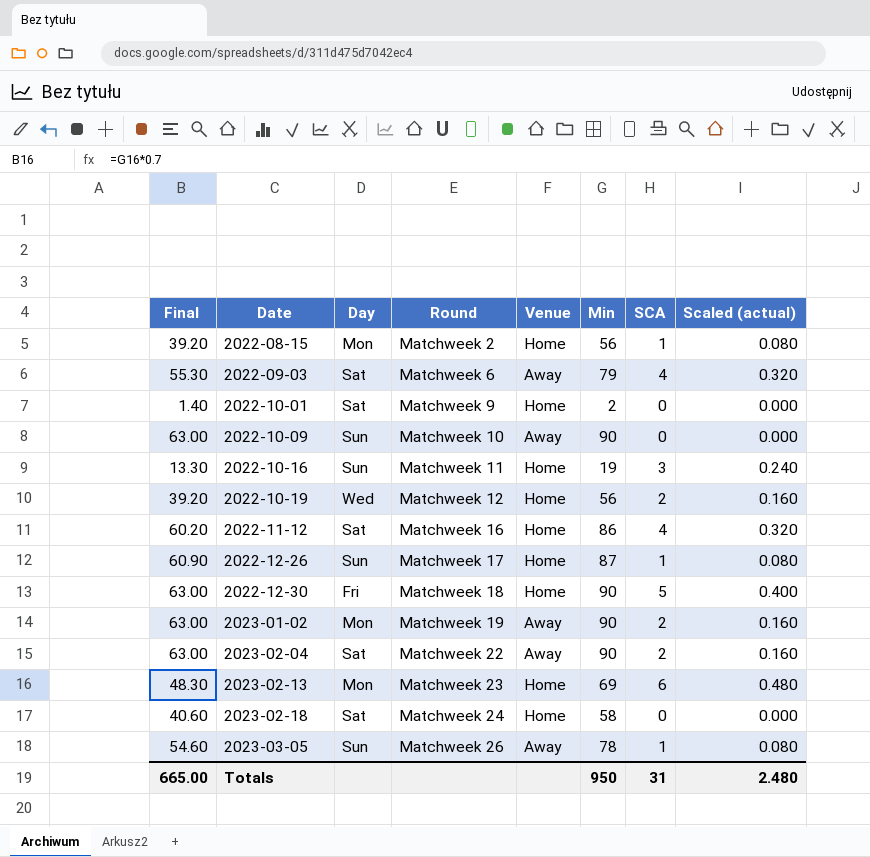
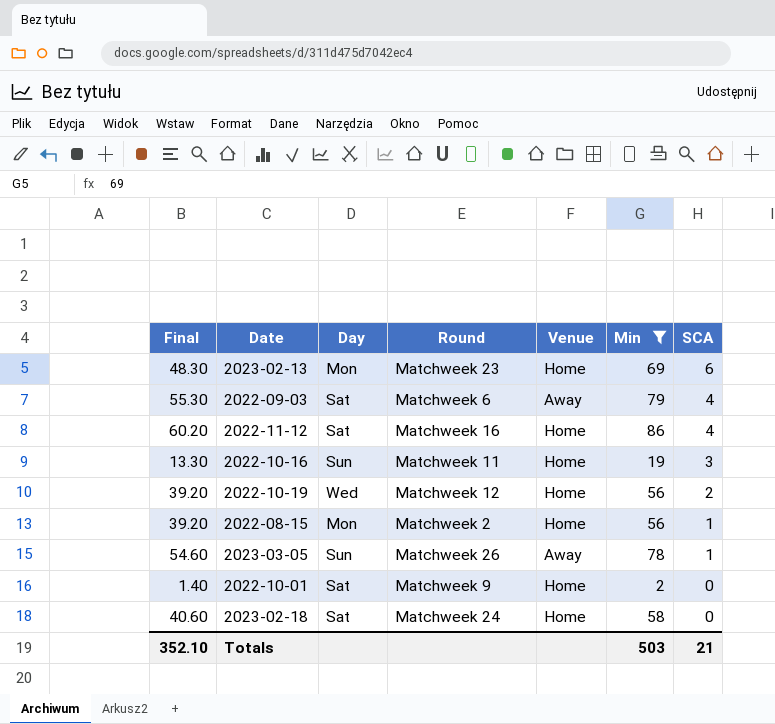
filter: none -> Min <= 86
row order: Date ascending -> SCA descending
column Scaled (actual) | formula: [SCA] * 0.08 -> none
Totals | Final: 665.00 -> 352.10
Totals | Min: 950 -> 503
Totals | SCA: 31 -> 21

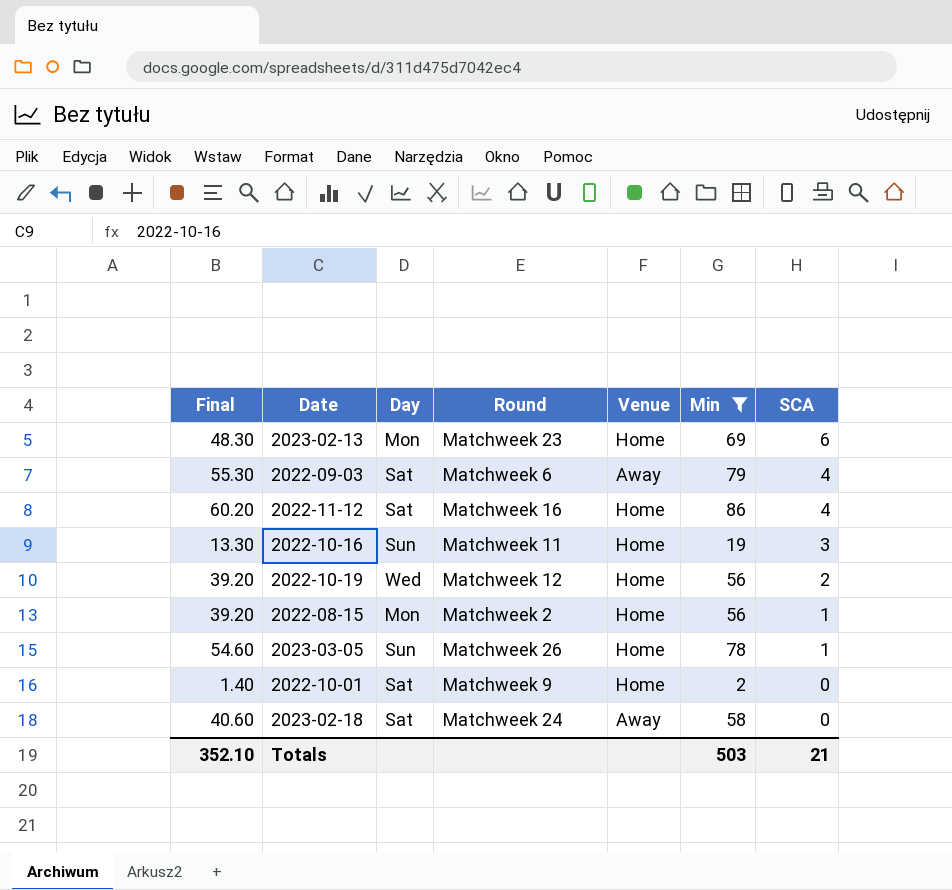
2023-03-05 | Venue: Away -> Home
2023-02-18 | Venue: Home -> Away

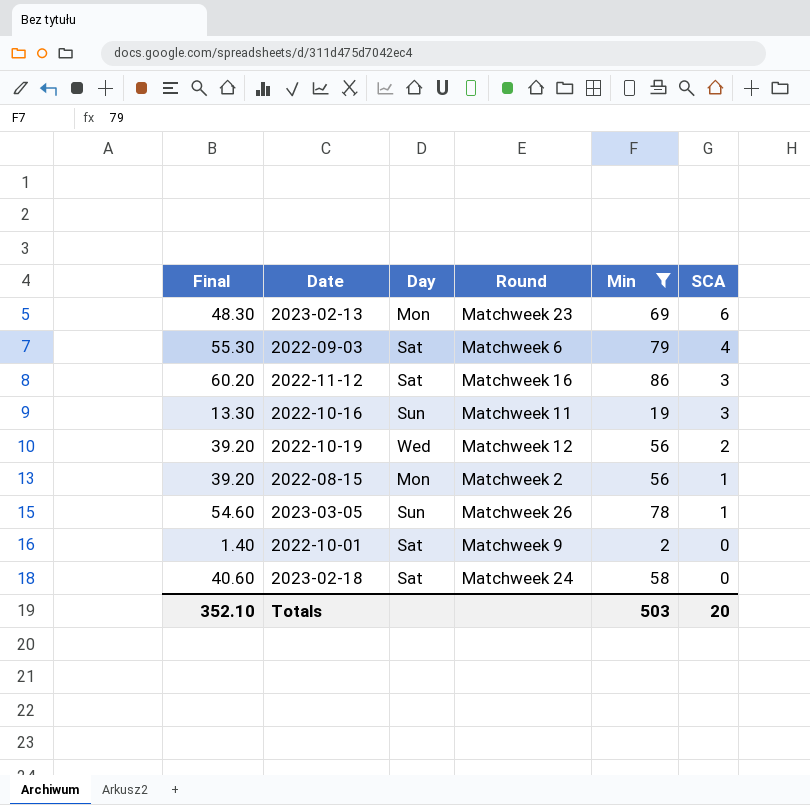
column Venue | position: 5 -> none
2022-11-12 | SCA: 4 -> 3
Totals | SCA: 21 -> 20

